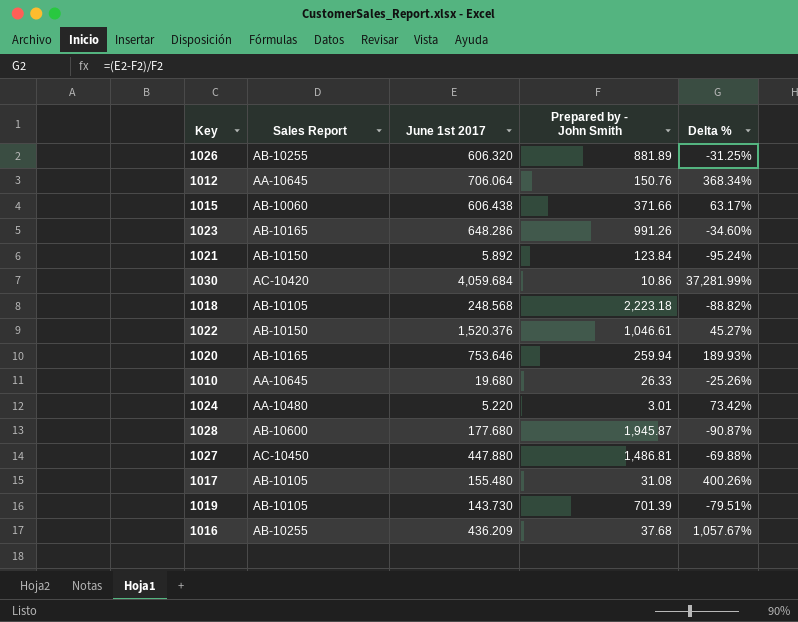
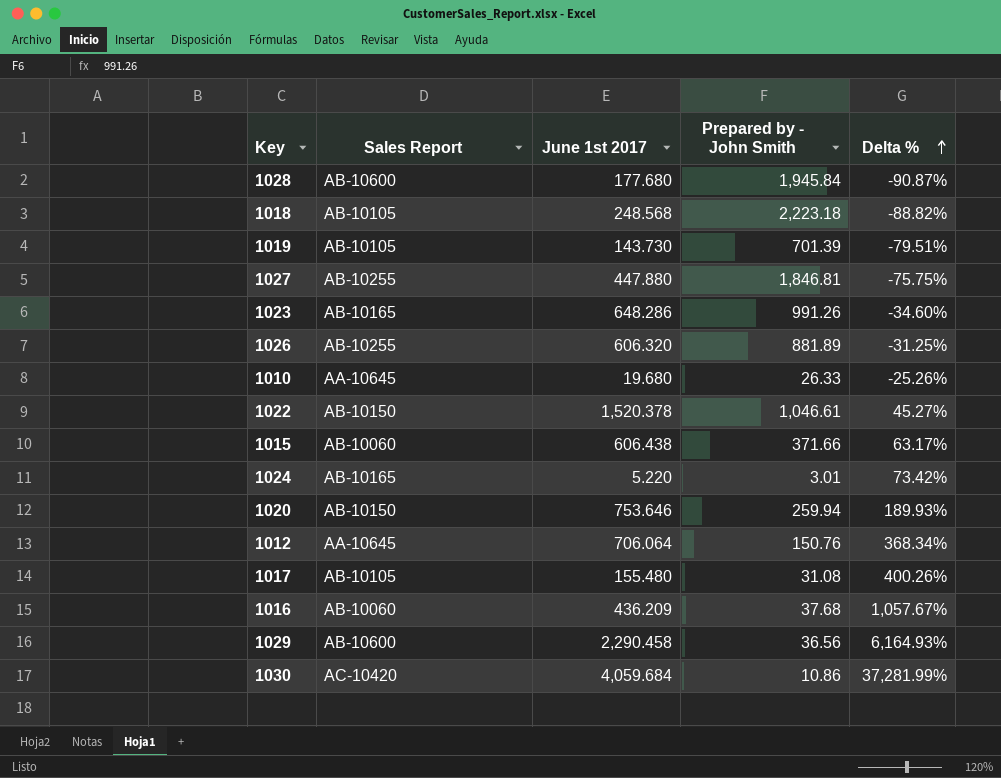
row order: none -> Delta % ascending
row 1021: AB-10150 | 5.892 | 123.84 | -95.24% -> none
1028 | Prepared by - John Smith: 1,945.87 -> 1,945.84
1027 | Sales Report: AC-10450 -> AB-10255
1027 | Prepared by - John Smith: 1,486.81 -> 1,846.81
1027 | Delta %: -69.88% -> -75.75%
1022 | June 1st 2017: 1,520.376 -> 1,520.378
1024 | Sales Report: AA-10480 -> AB-10165
1020 | Sales Report: AB-10165 -> AB-10150
1016 | Sales Report: AB-10255 -> AB-10060
row 1029: none -> AB-10600 | 2,290.458 | 36.56 | 6,164.93%

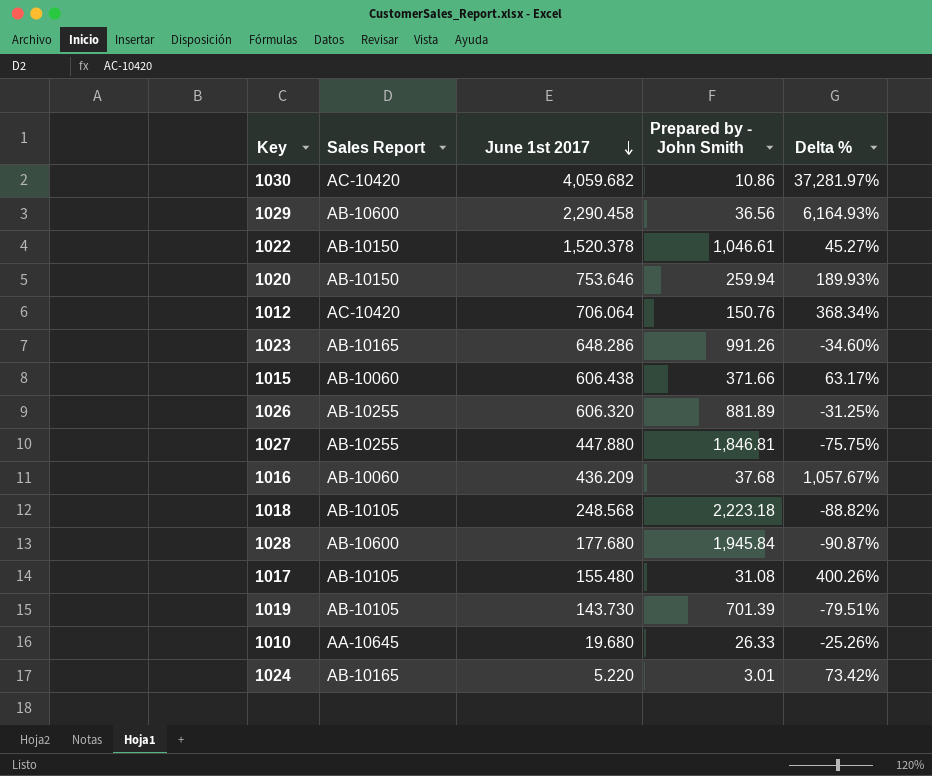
row order: Delta % ascending -> June 1st 2017 descending
1030 | June 1st 2017: 4,059.684 -> 4,059.682
1030 | Delta %: 37,281.99% -> 37,281.97%
1012 | Sales Report: AA-10645 -> AC-10420

